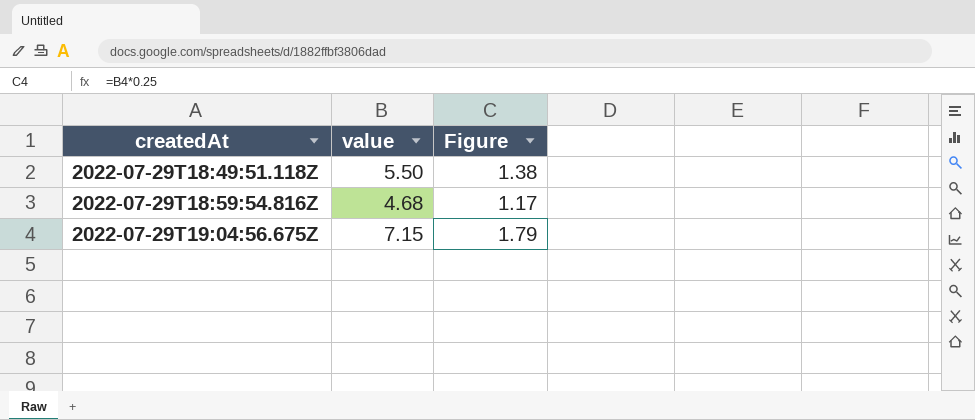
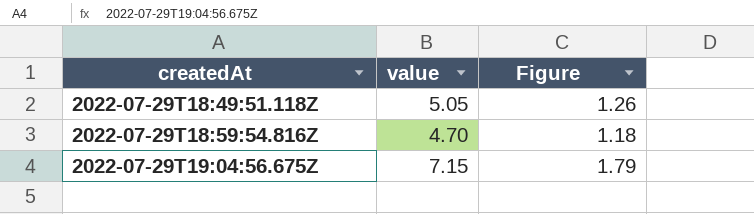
2022-07-29T18:49:51.118Z | value: 5.50 -> 5.05
2022-07-29T18:49:51.118Z | Figure: 1.38 -> 1.26
2022-07-29T18:59:54.816Z | value: 4.68 -> 4.70
2022-07-29T18:59:54.816Z | Figure: 1.17 -> 1.18

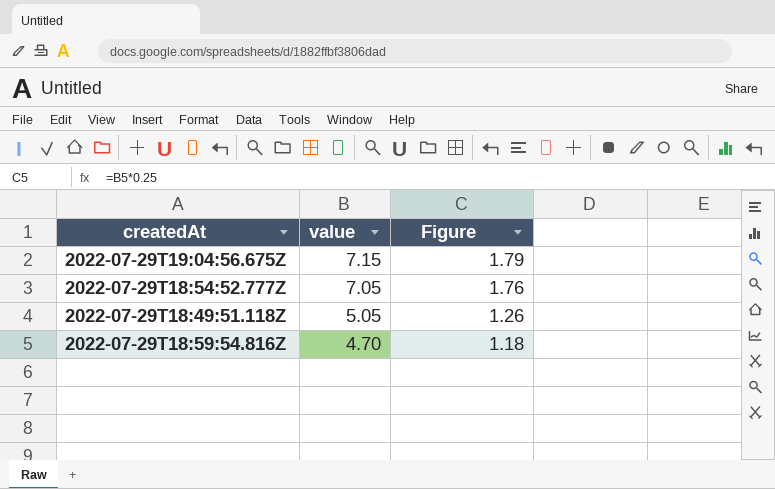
row order: createdAt ascending -> value descending
row 2022-07-29T18:54:52.777Z: none -> 7.05 | 1.76

